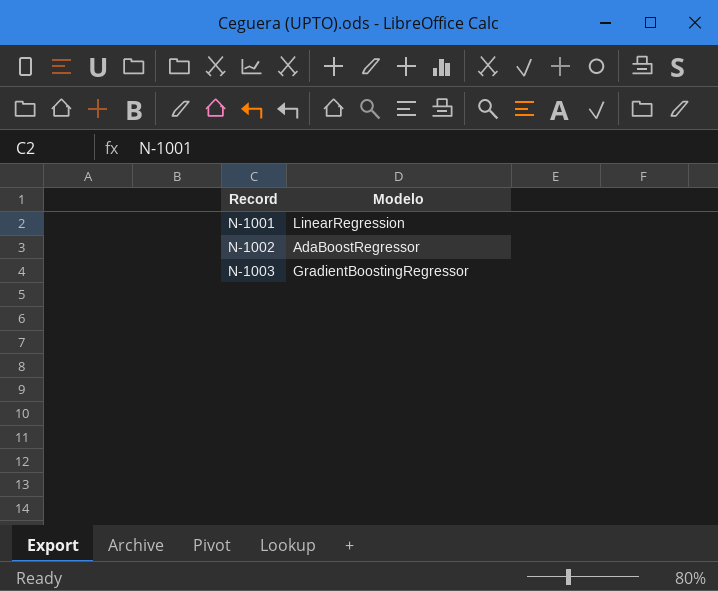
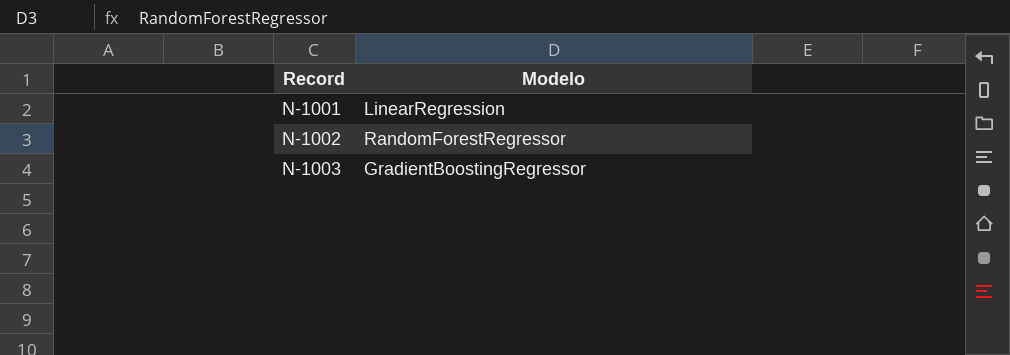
N-1002 | Modelo: AdaBoostRegressor -> RandomForestRegressor

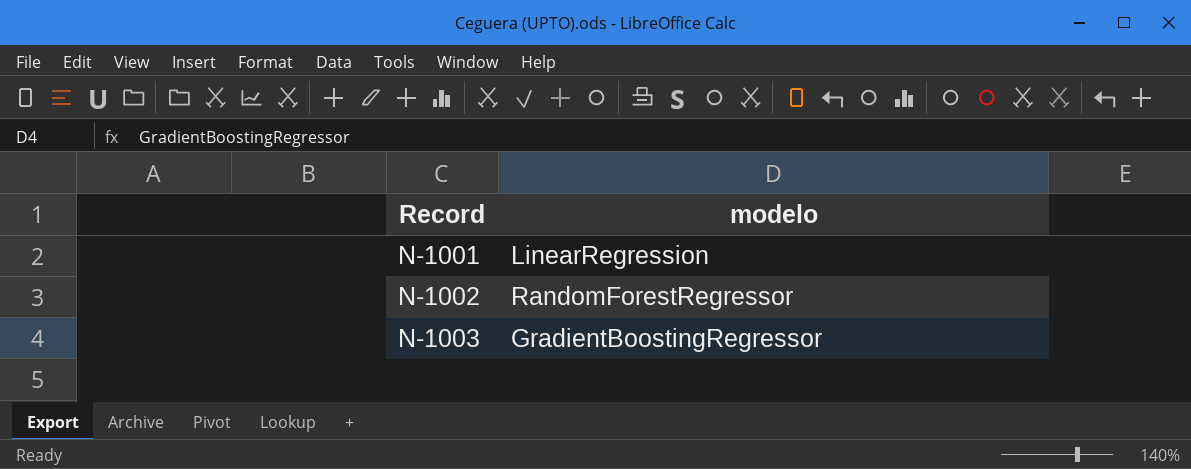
column name: Modelo -> modelo

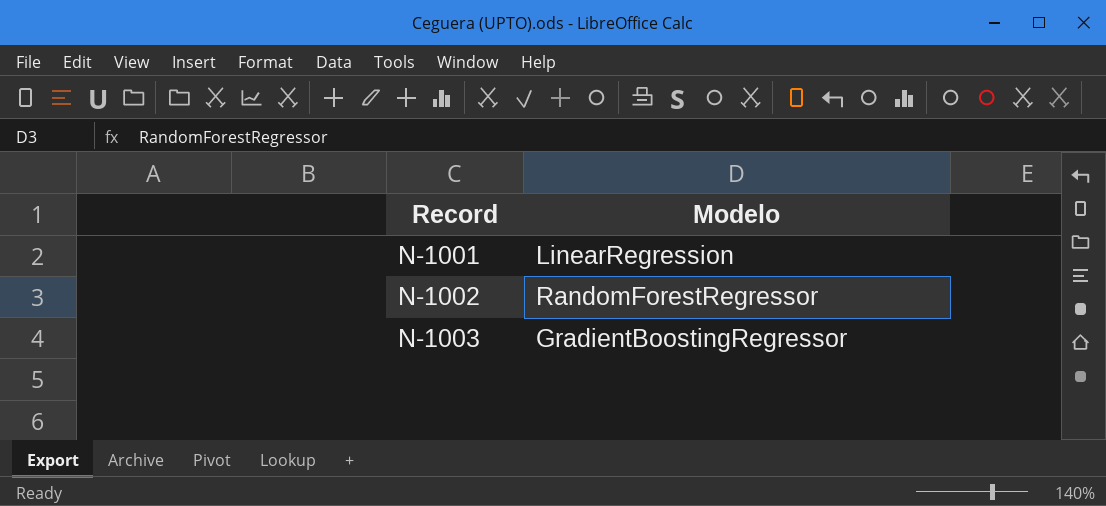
column name: modelo -> Modelo

